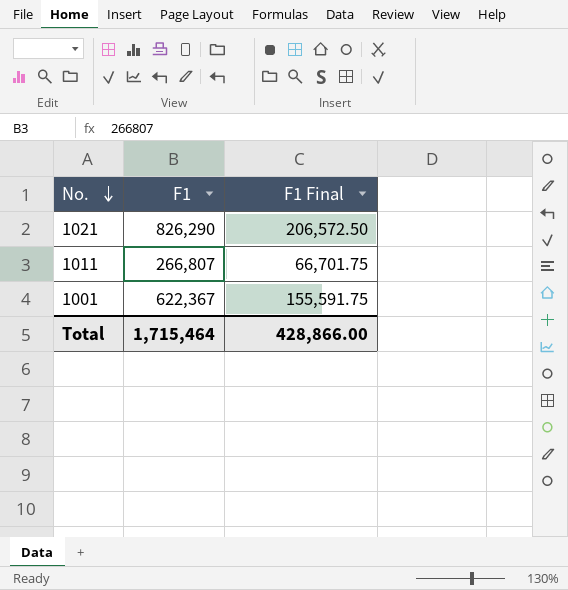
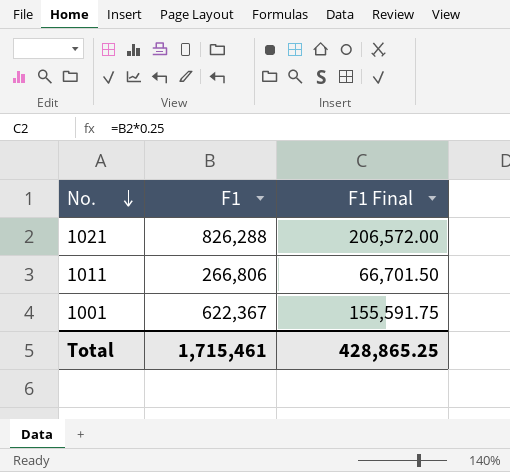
1021 | F1: 826,290 -> 826,288
1021 | F1 Final: 206,572.50 -> 206,572.00
1011 | F1: 266,807 -> 266,806
1011 | F1 Final: 66,701.75 -> 66,701.50
Total | F1: 1,715,464 -> 1,715,461
Total | F1 Final: 428,866.00 -> 428,865.25

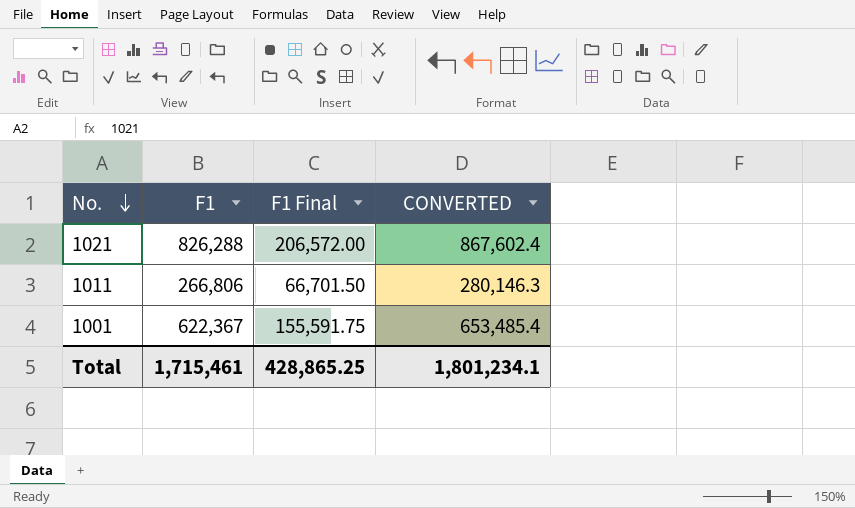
column CONVERTED | formula: none -> [F1] * 1.05

